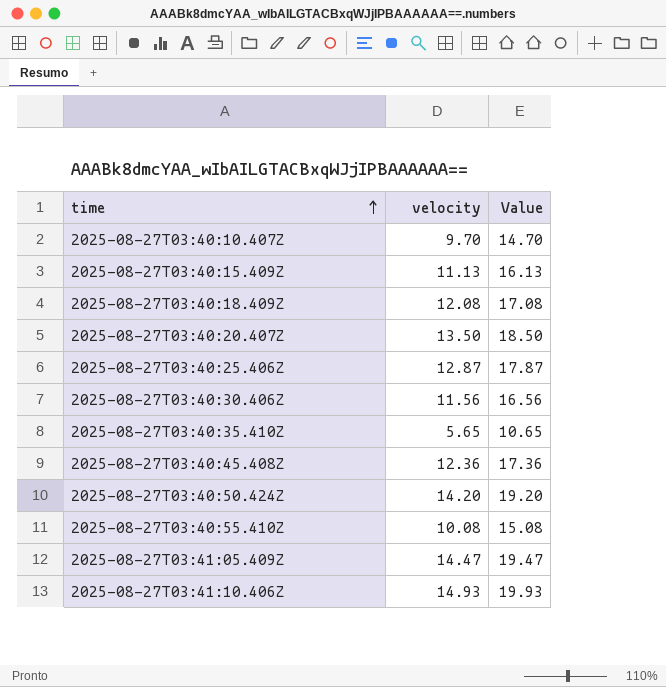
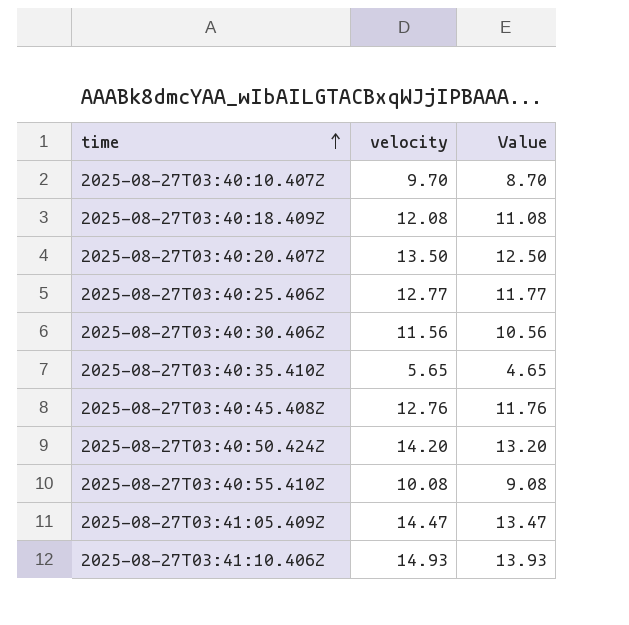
column Value | formula: [velocity] + 5 -> [velocity] - 1
row 2025-08-27T03:40:15.409Z: 11.13 | 16.13 -> none
2025-08-27T03:40:25.406Z | velocity: 12.87 -> 12.77
2025-08-27T03:40:45.408Z | velocity: 12.36 -> 12.76

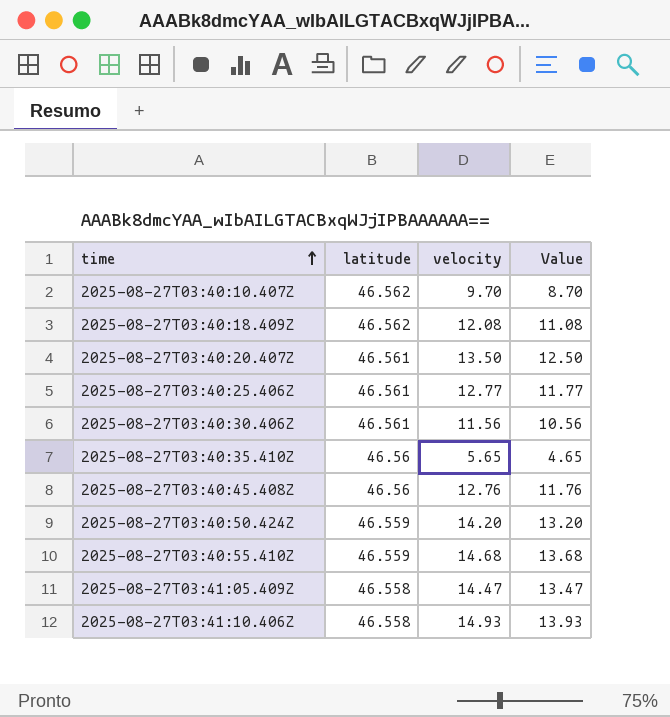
column latitude | position: none -> 2
2025-08-27T03:40:55.410Z | velocity: 10.08 -> 14.68
2025-08-27T03:40:55.410Z | Value: 9.08 -> 13.68

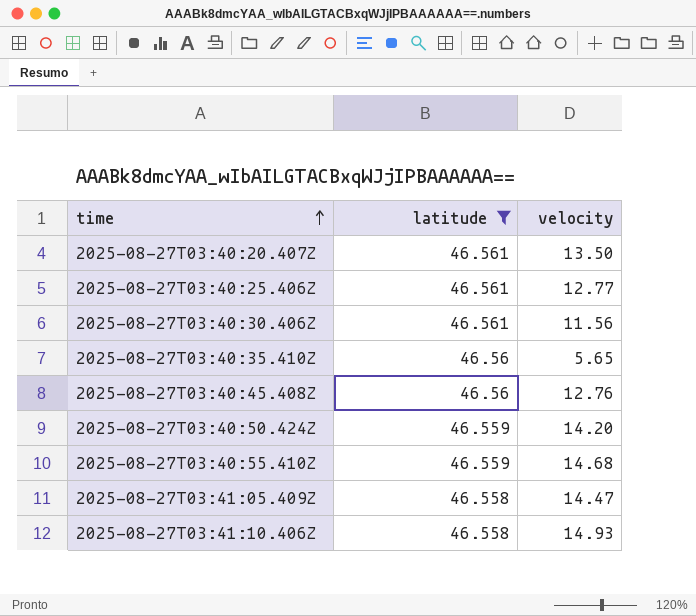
filter: none -> latitude != 46.562
column Value | formula: [velocity] - 1 -> none

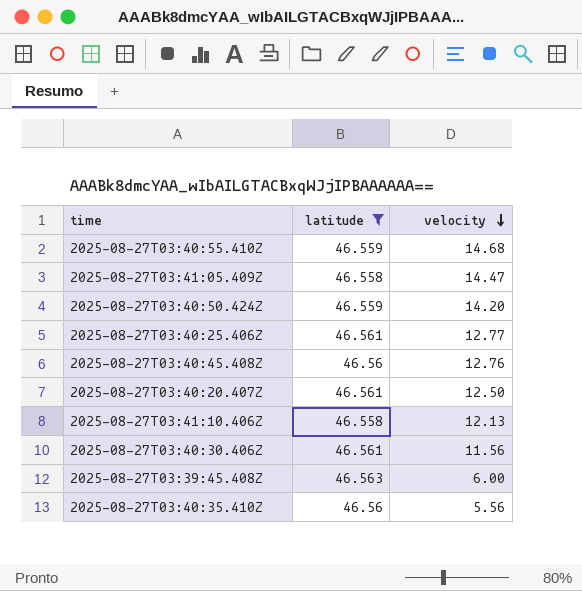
row order: time ascending -> velocity descending
2025-08-27T03:40:20.407Z | velocity: 13.50 -> 12.50
2025-08-27T03:41:10.406Z | velocity: 14.93 -> 12.13
row 2025-08-27T03:39:45.408Z: none -> 46.563 | 6.00
2025-08-27T03:40:35.410Z | velocity: 5.65 -> 5.56

